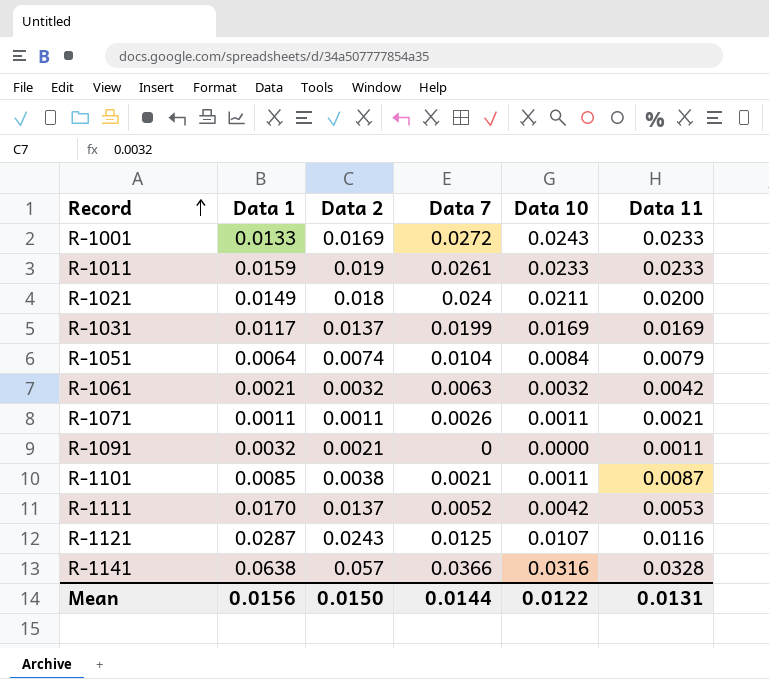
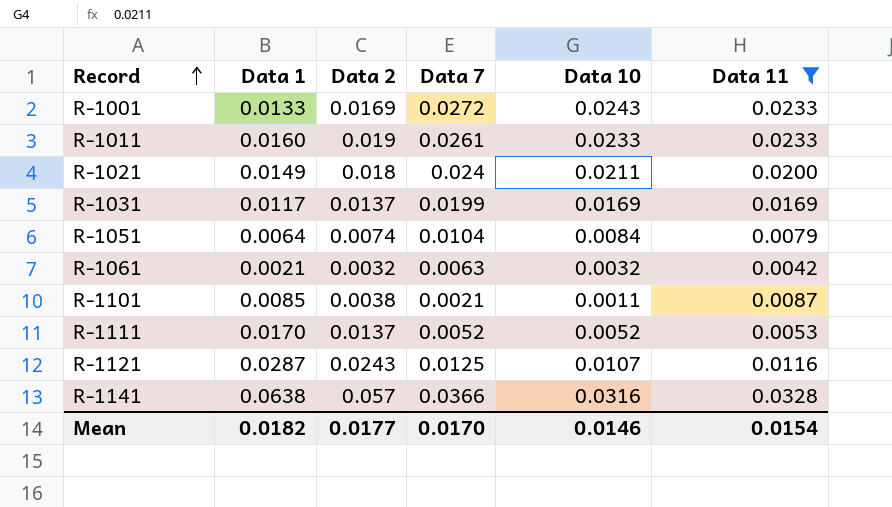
filter: none -> Data 11 >= 0.0042
R-1011 | Data 1: 0.0159 -> 0.0160
R-1111 | Data 10: 0.0042 -> 0.0052
Mean | Data 1: 0.0156 -> 0.0182
Mean | Data 2: 0.0150 -> 0.0177
Mean | Data 7: 0.0144 -> 0.0170
Mean | Data 10: 0.0122 -> 0.0146
Mean | Data 11: 0.0131 -> 0.0154

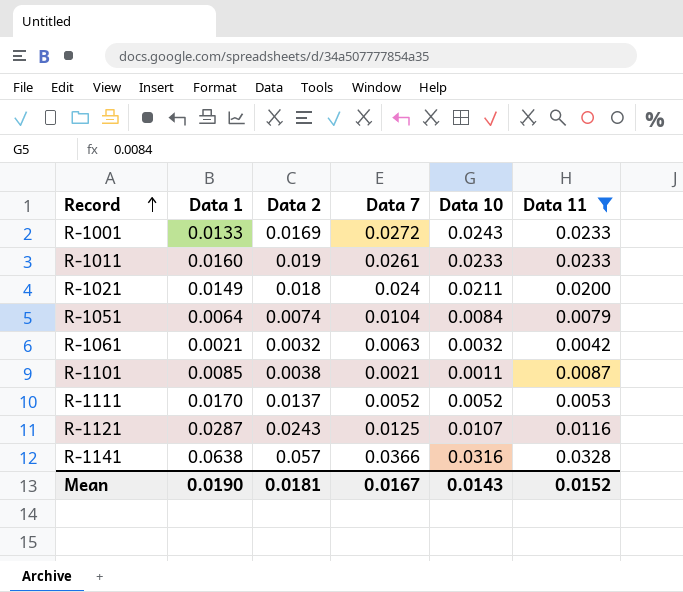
row R-1031: 0.0117 | 0.0137 | 0.0199 | 0.0169 | 0.0169 -> none
Mean | Data 1: 0.0182 -> 0.0190
Mean | Data 2: 0.0177 -> 0.0181
Mean | Data 7: 0.0170 -> 0.0167
Mean | Data 10: 0.0146 -> 0.0143
Mean | Data 11: 0.0154 -> 0.0152

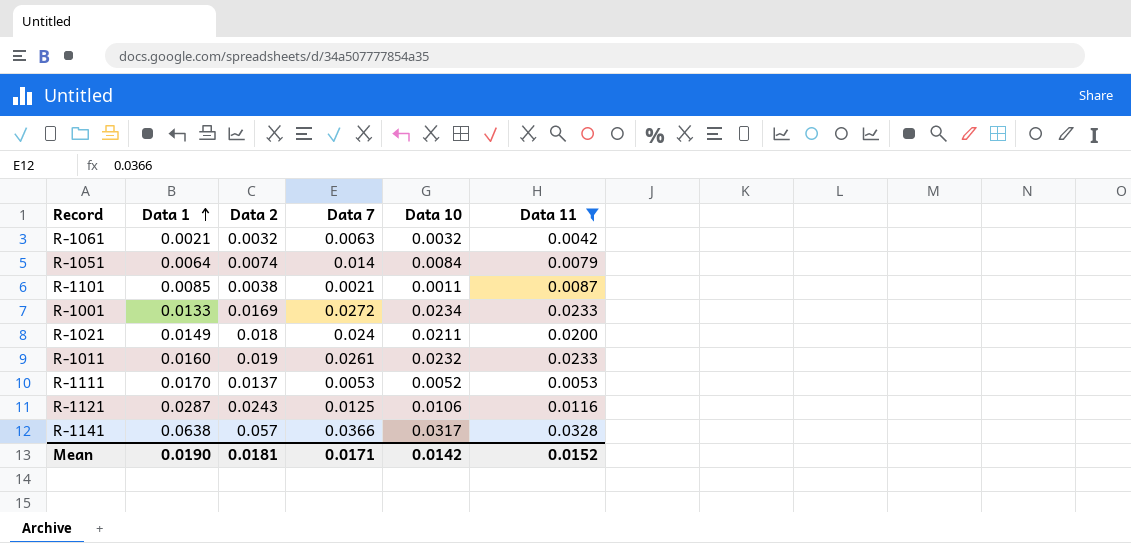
row order: Record ascending -> Data 1 ascending
R-1051 | Data 7: 0.0104 -> 0.014
R-1001 | Data 10: 0.0243 -> 0.0234
R-1011 | Data 10: 0.0233 -> 0.0232
R-1111 | Data 7: 0.0052 -> 0.0053
R-1121 | Data 10: 0.0107 -> 0.0106
R-1141 | Data 10: 0.0316 -> 0.0317
Mean | Data 7: 0.0167 -> 0.0171
Mean | Data 10: 0.0143 -> 0.0142

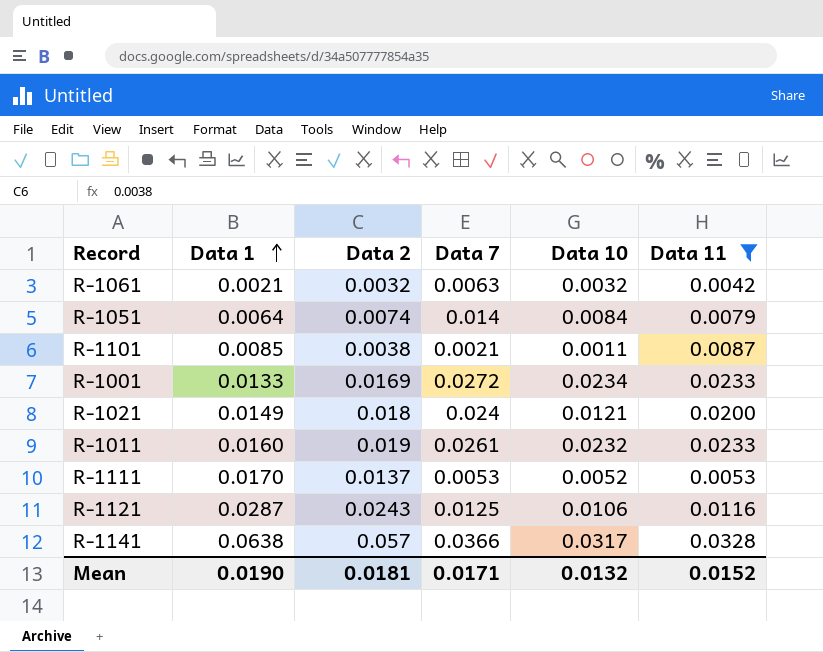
R-1021 | Data 10: 0.0211 -> 0.0121
Mean | Data 10: 0.0142 -> 0.0132

